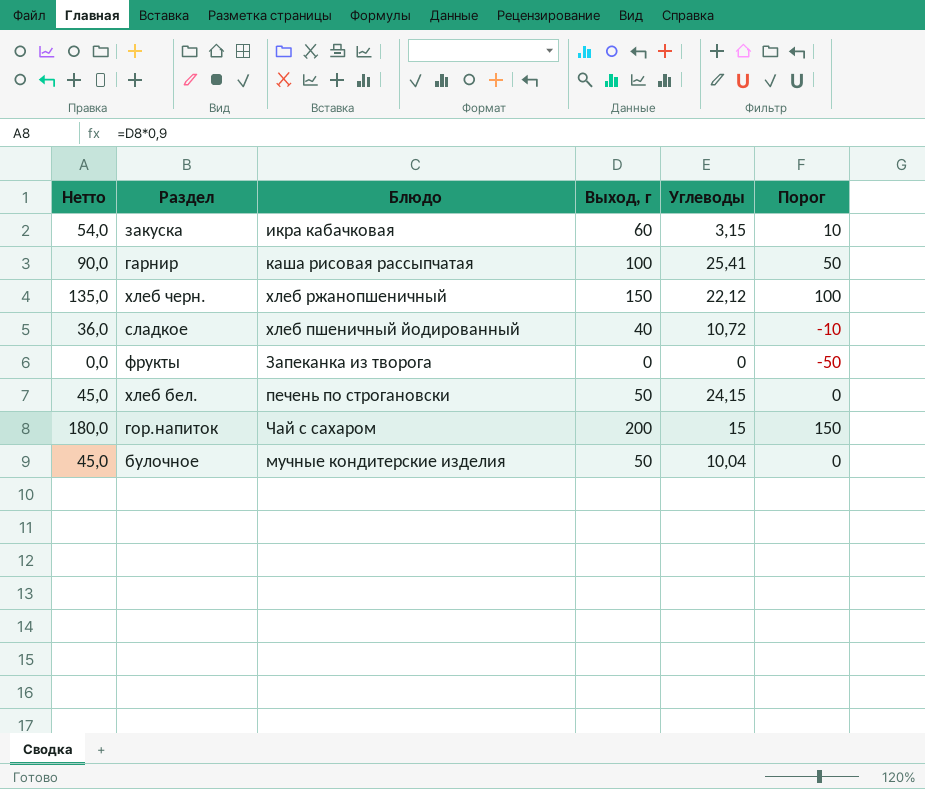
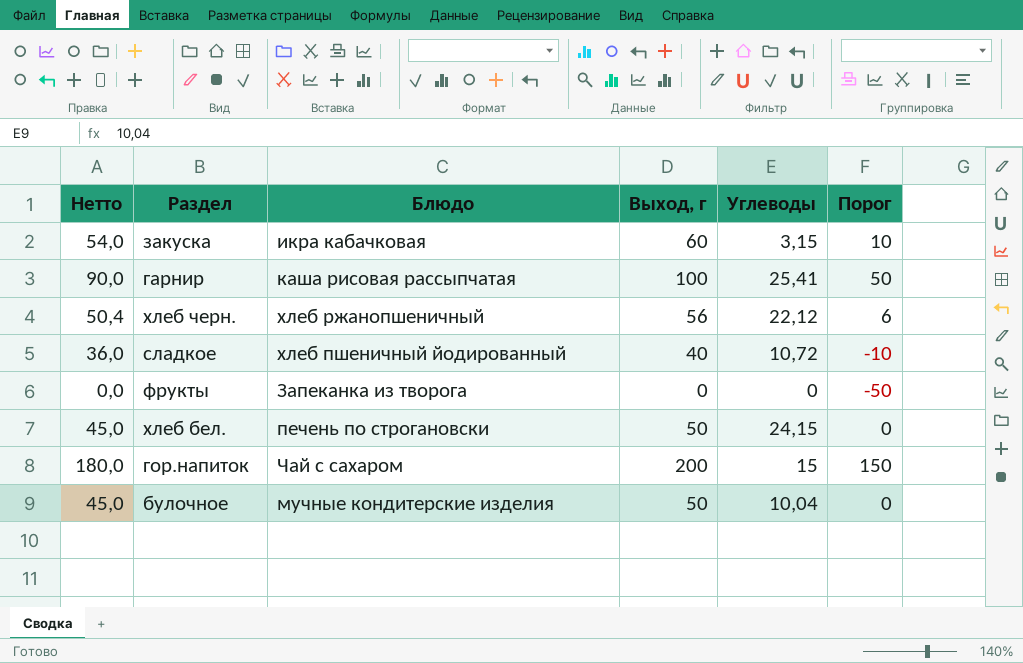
хлеб черн. | Нетто: 135,0 -> 50,4
хлеб черн. | Выход, г: 150 -> 56
хлеб черн. | Порог: 100 -> 6

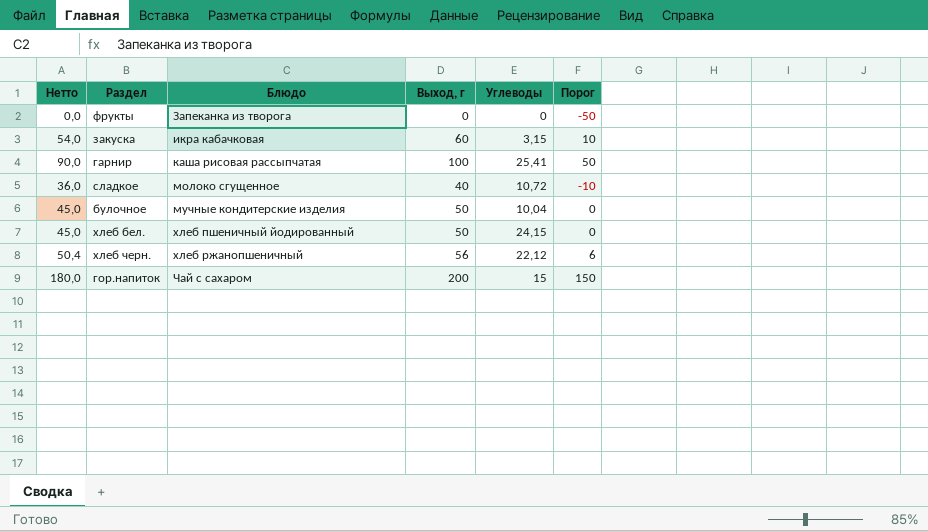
row order: none -> Блюдо ascending
сладкое | Блюдо: хлеб пшеничный йодированный -> молоко сгущенное
хлеб бел. | Блюдо: печень по строгановски -> хлеб пшеничный йодированный

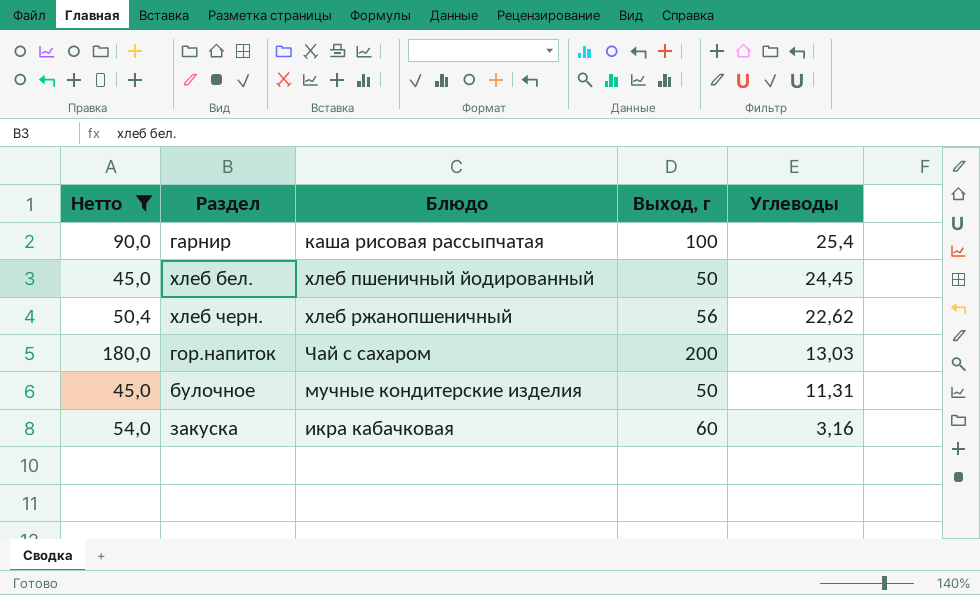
filter: none -> Нетто >= 45,0
row order: Блюдо ascending -> Углеводы descending
column Порог | formula: [Выход, г] - 50 -> none
гарнир | Углеводы: 25,41 -> 25,4
хлеб бел. | Углеводы: 24,15 -> 24,45
хлеб черн. | Углеводы: 22,12 -> 22,62
гор.напиток | Углеводы: 15 -> 13,03
булочное | Углеводы: 10,04 -> 11,31
закуска | Углеводы: 3,15 -> 3,16

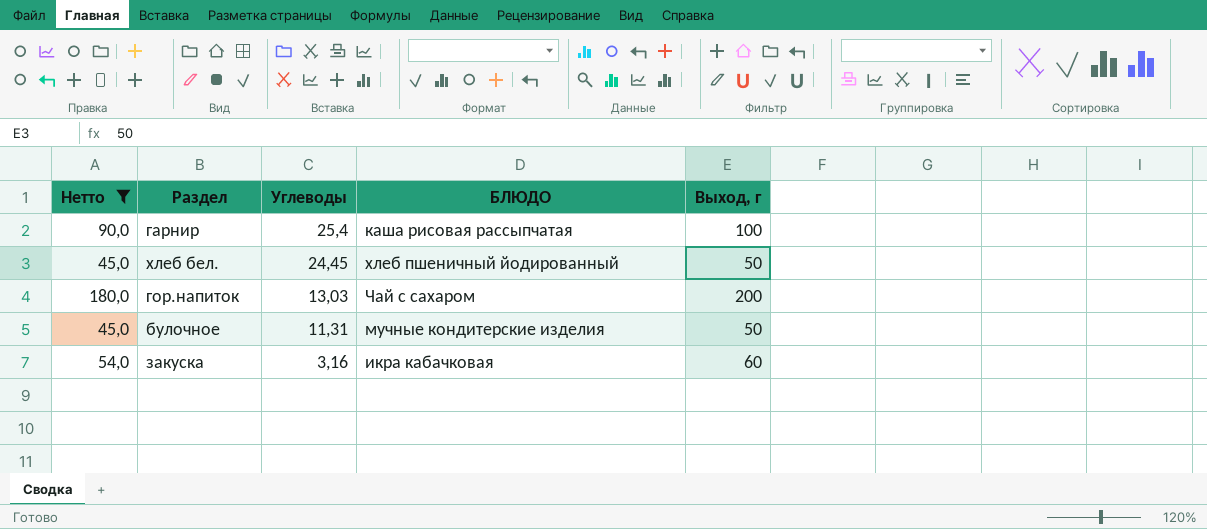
column Углеводы | position: 5 -> 3
column name: Блюдо -> БЛЮДО
row хлеб черн.: 50,4 | хлеб ржанопшеничный | 56 | 22,62 -> none

